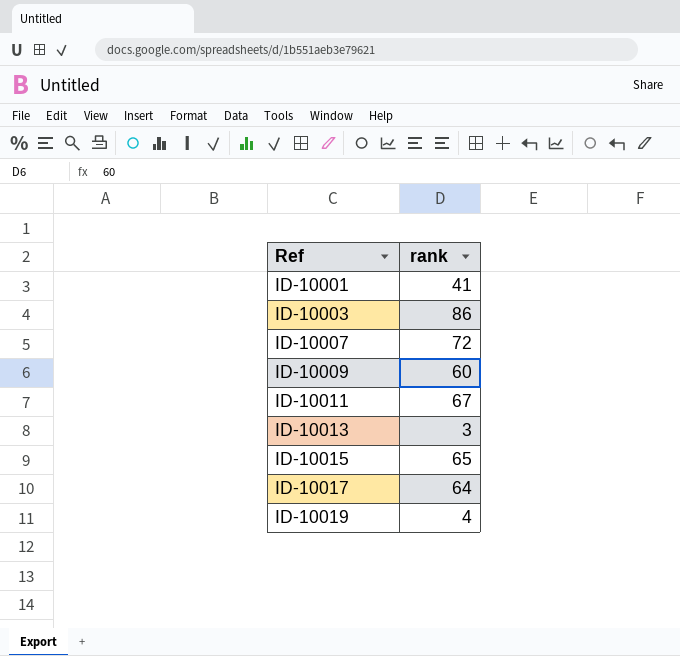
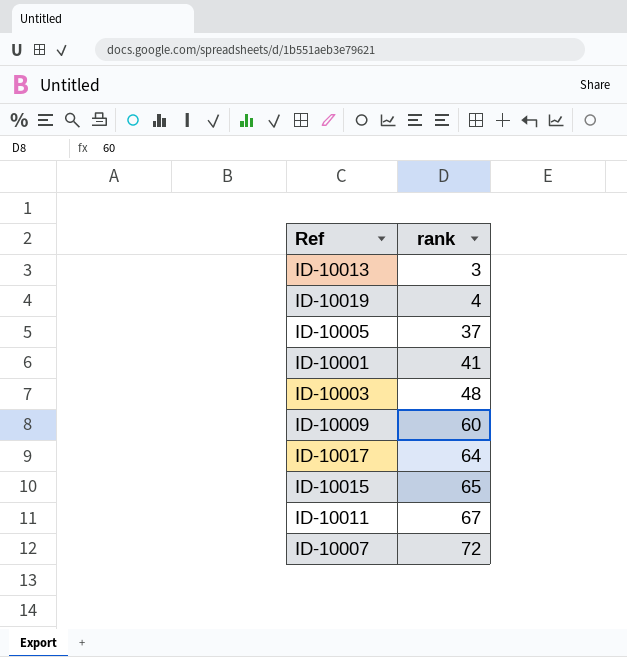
row order: Ref ascending -> rank ascending
row ID-10005: none -> 37
ID-10003 | rank: 86 -> 48

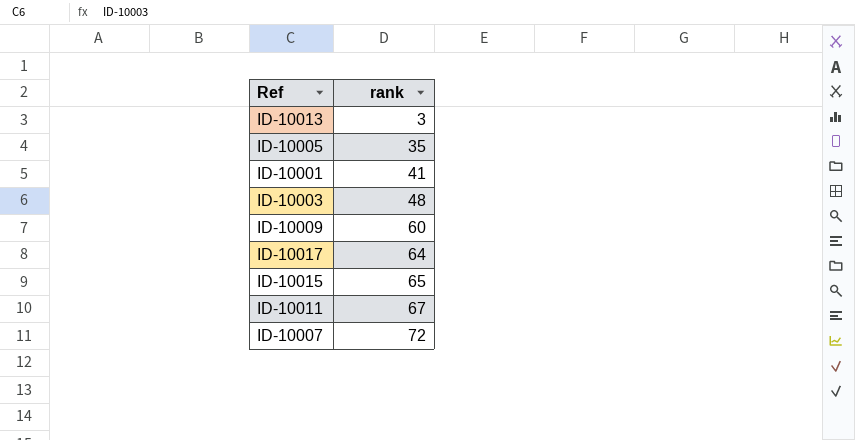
row ID-10019: 4 -> none
ID-10005 | rank: 37 -> 35

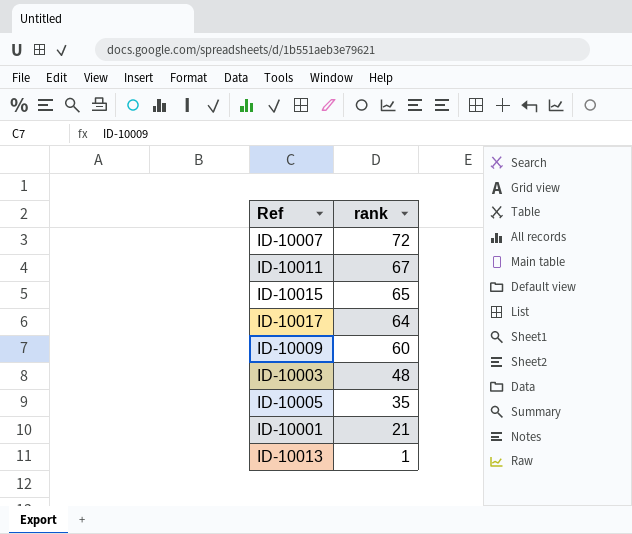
row order: rank ascending -> rank descending
ID-10001 | rank: 41 -> 21
ID-10013 | rank: 3 -> 1

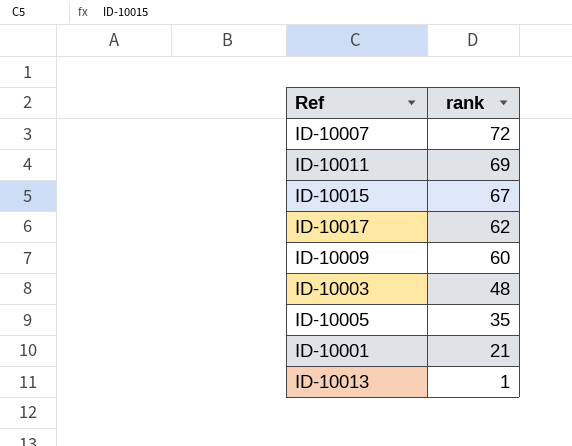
ID-10011 | rank: 67 -> 69
ID-10015 | rank: 65 -> 67
ID-10017 | rank: 64 -> 62

